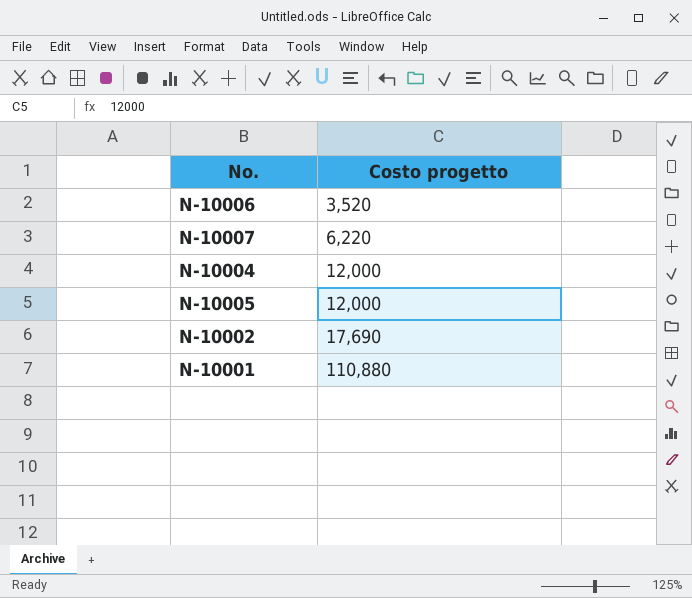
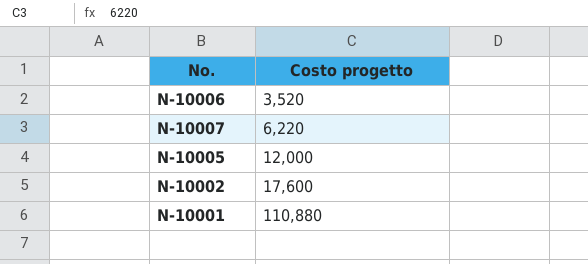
row N-10004: 12,000 -> none
N-10002 | Costo progetto: 17,690 -> 17,600

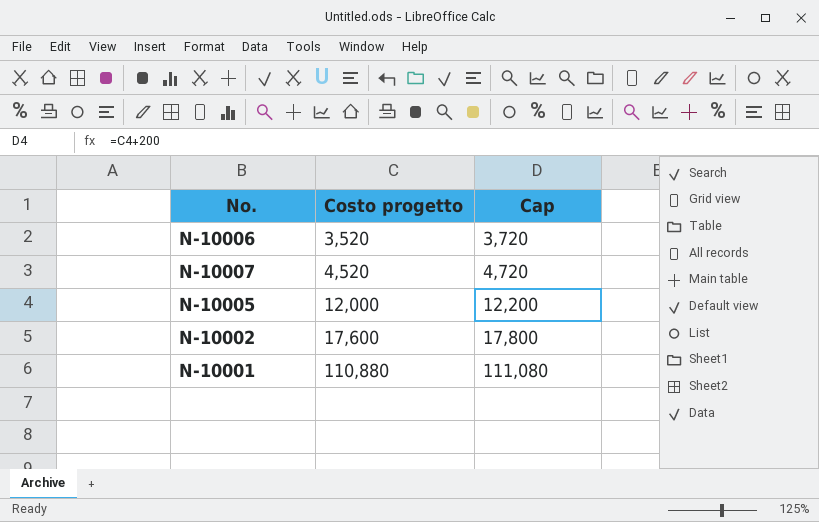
column Cap | formula: none -> [Costo progetto] + 200
N-10007 | Costo progetto: 6,220 -> 4,520

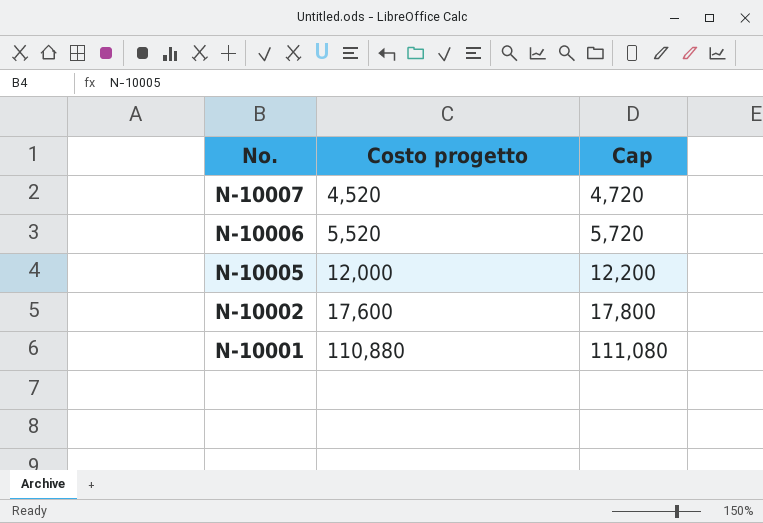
row order: Costo progetto ascending -> No. descending
N-10006 | Costo progetto: 3,520 -> 5,520
N-10006 | Cap: 3,720 -> 5,720

